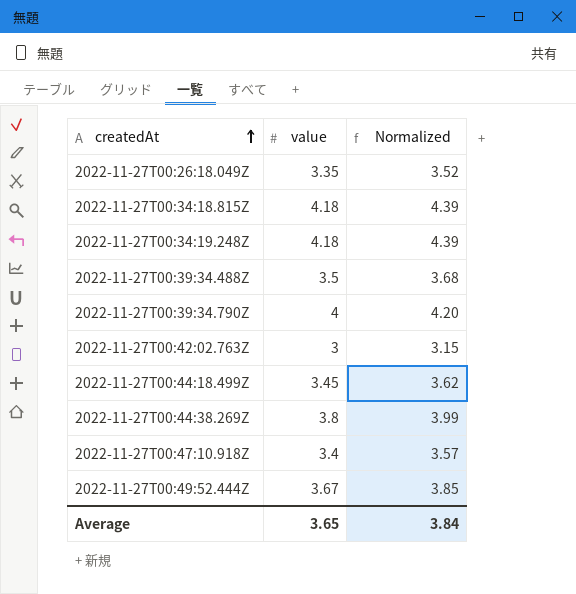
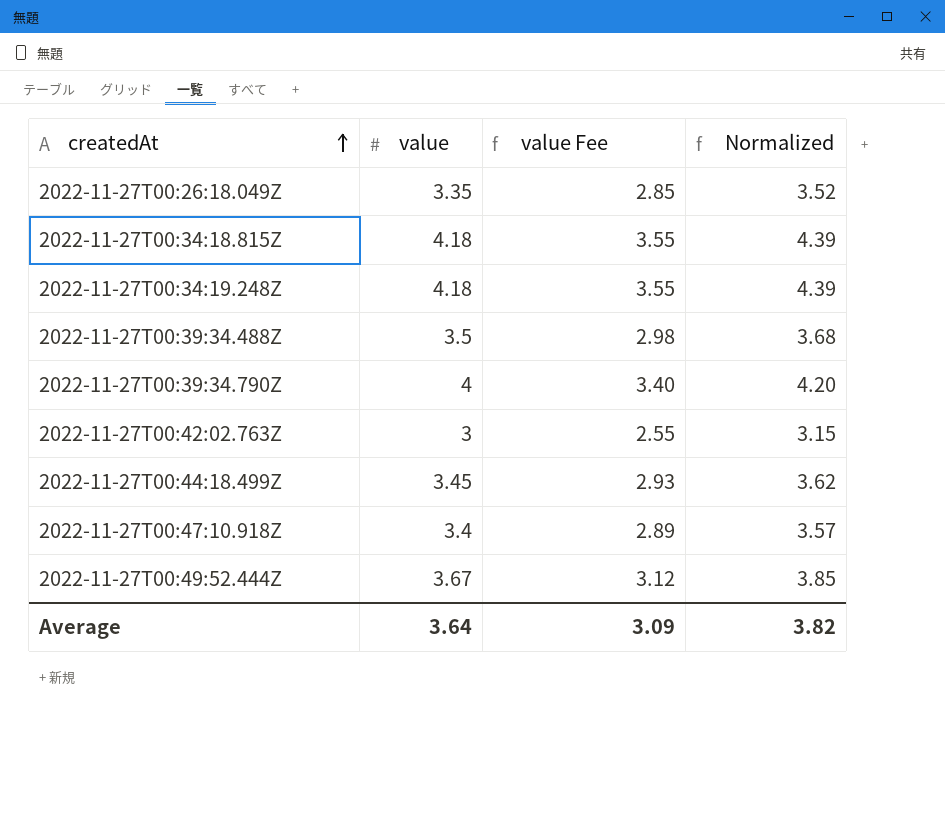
column value Fee | formula: none -> [value] * 0.85
row 2022-11-27T00:44:38.269Z: 3.8 | 3.99 -> none
Average | value: 3.65 -> 3.64
Average | Normalized: 3.84 -> 3.82

